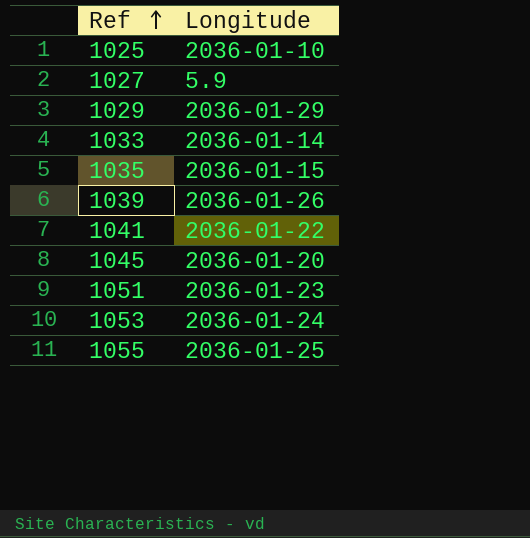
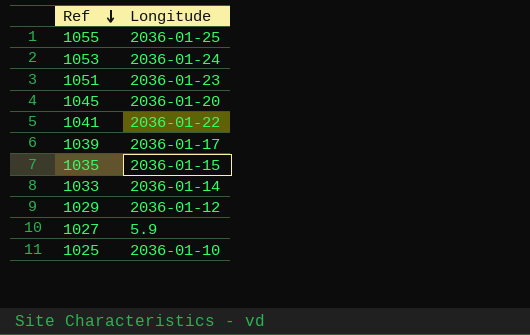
row order: Ref ascending -> Ref descending
1039 | Longitude: 2036-01-26 -> 2036-01-17
1029 | Longitude: 2036-01-29 -> 2036-01-12

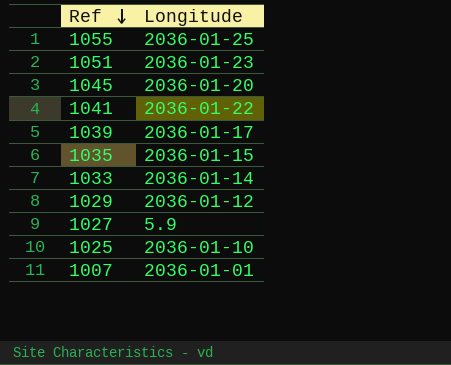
row 1053: 2036-01-24 -> none
row 1007: none -> 2036-01-01

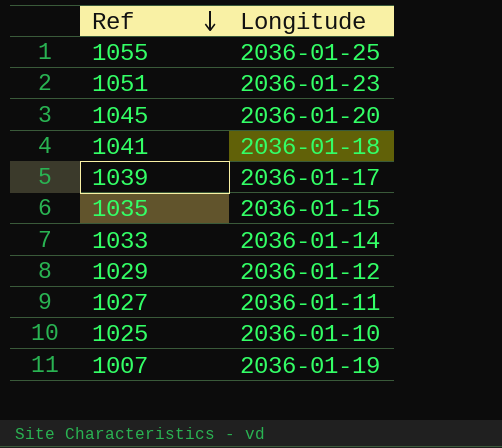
1041 | Longitude: 2036-01-22 -> 2036-01-18
1027 | Longitude: 5.9 -> 2036-01-11
1007 | Longitude: 2036-01-01 -> 2036-01-19

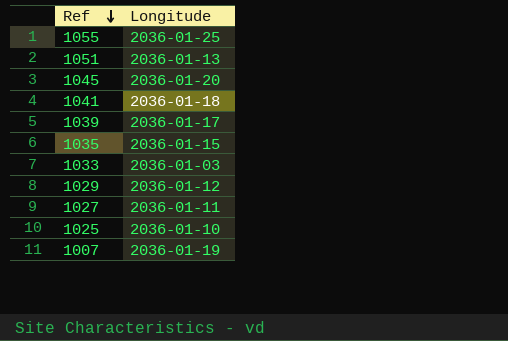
1051 | Longitude: 2036-01-23 -> 2036-01-13
1033 | Longitude: 2036-01-14 -> 2036-01-03

